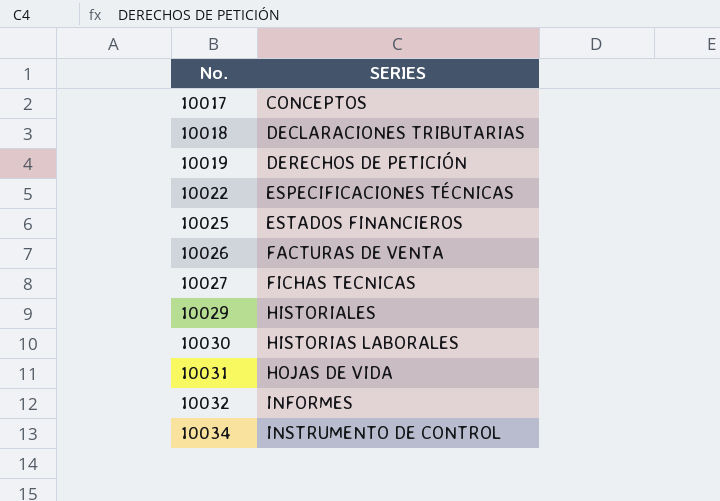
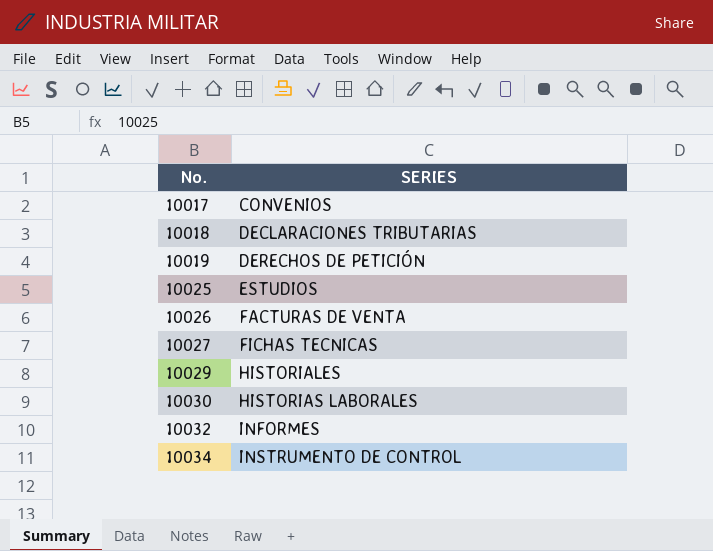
row 10022: ESPECIFICACIONES TÉCNICAS -> none
row 10031: HOJAS DE VIDA -> none
10017 | SERIES: CONCEPTOS -> CONVENIOS
10025 | SERIES: ESTADOS FINANCIEROS -> ESTUDIOS

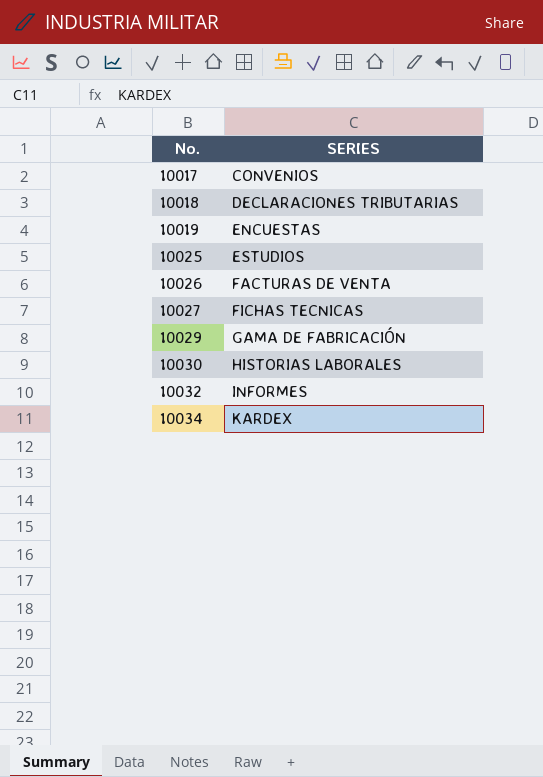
10019 | SERIES: DERECHOS DE PETICIÓN -> ENCUESTAS
10029 | SERIES: HISTORIALES -> GAMA DE FABRICACIÓN
10034 | SERIES: INSTRUMENTO DE CONTROL -> KARDEX

